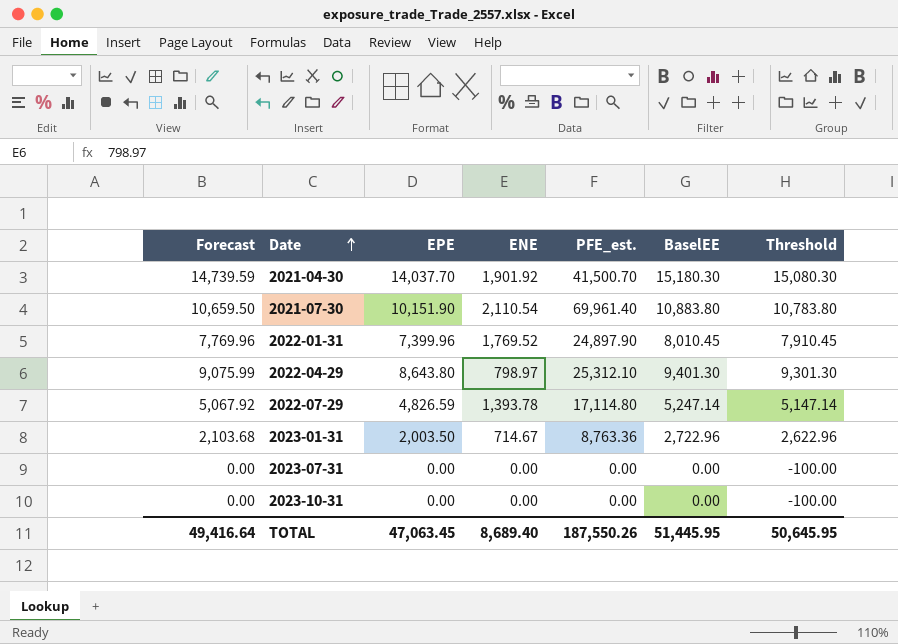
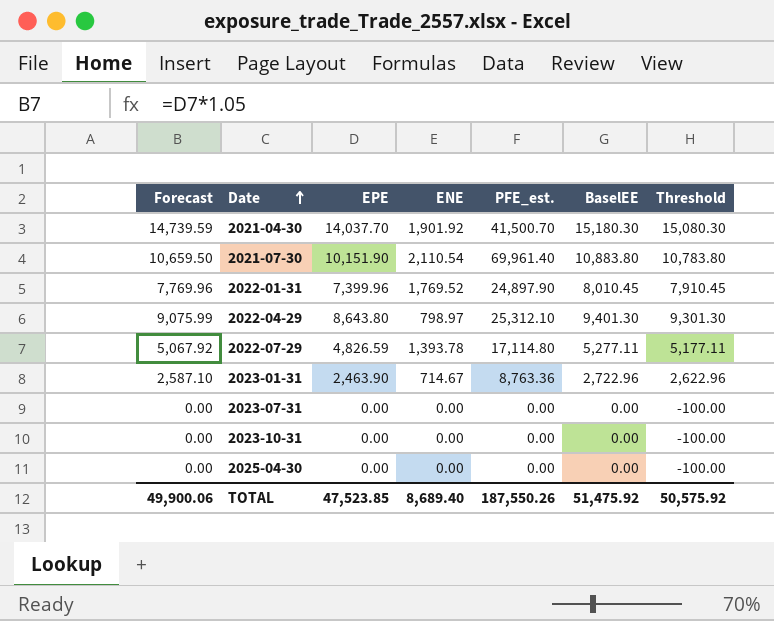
2022-07-29 | BaselEE: 5,247.14 -> 5,277.11
2022-07-29 | Threshold: 5,147.14 -> 5,177.11
2023-01-31 | Forecast: 2,103.68 -> 2,587.10
2023-01-31 | EPE: 2,003.50 -> 2,463.90
row 2025-04-30: none -> 0.00 | 0.00 | 0.00 | 0.00 | 0.00 | -100.00
TOTAL | Forecast: 49,416.64 -> 49,900.06
TOTAL | EPE: 47,063.45 -> 47,523.85
TOTAL | BaselEE: 51,445.95 -> 51,475.92
TOTAL | Threshold: 50,645.95 -> 50,575.92

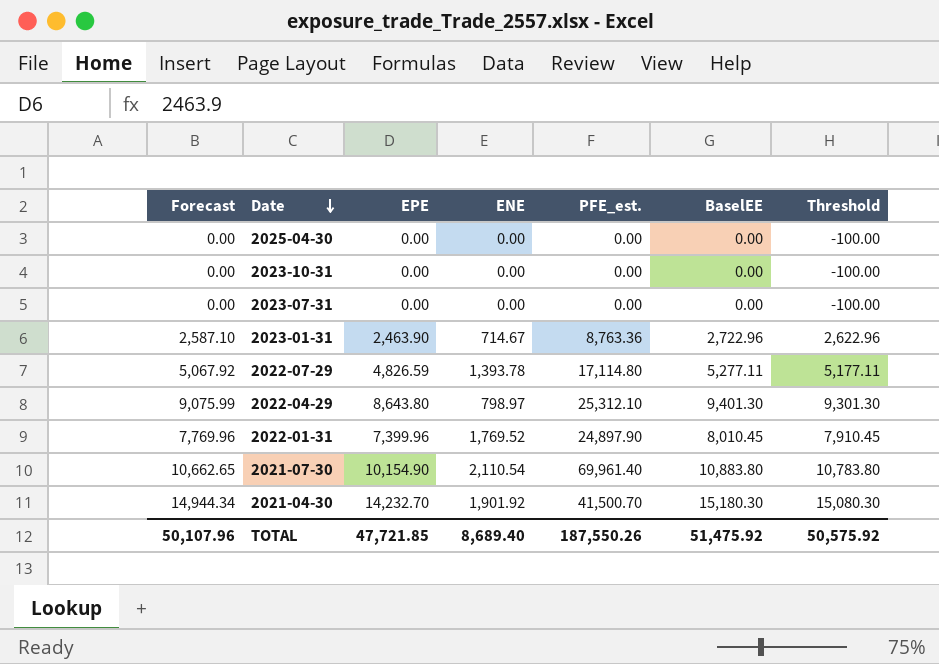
row order: Date ascending -> Date descending
2021-07-30 | Forecast: 10,659.50 -> 10,662.65
2021-07-30 | EPE: 10,151.90 -> 10,154.90
2021-04-30 | Forecast: 14,739.59 -> 14,944.34
2021-04-30 | EPE: 14,037.70 -> 14,232.70
TOTAL | Forecast: 49,900.06 -> 50,107.96
TOTAL | EPE: 47,523.85 -> 47,721.85

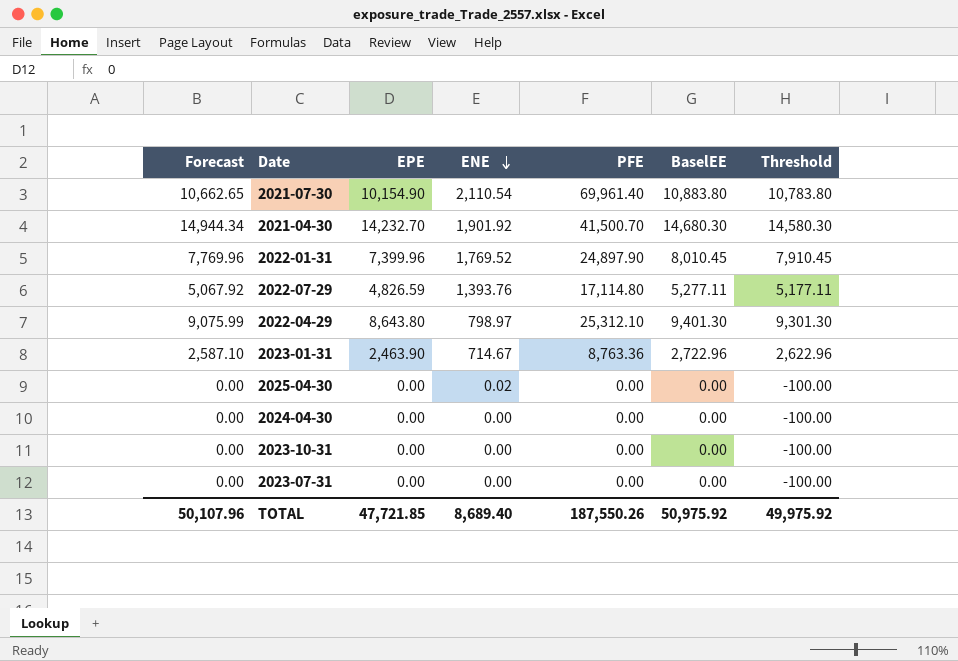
row order: Date descending -> ENE descending
column name: PFE_est. -> PFE
2021-04-30 | BaselEE: 15,180.30 -> 14,680.30
2021-04-30 | Threshold: 15,080.30 -> 14,580.30
2022-07-29 | ENE: 1,393.78 -> 1,393.76
2025-04-30 | ENE: 0.00 -> 0.02
row 2024-04-30: none -> 0.00 | 0.00 | 0.00 | 0.00 | 0.00 | -100.00
TOTAL | BaselEE: 51,475.92 -> 50,975.92
TOTAL | Threshold: 50,575.92 -> 49,975.92

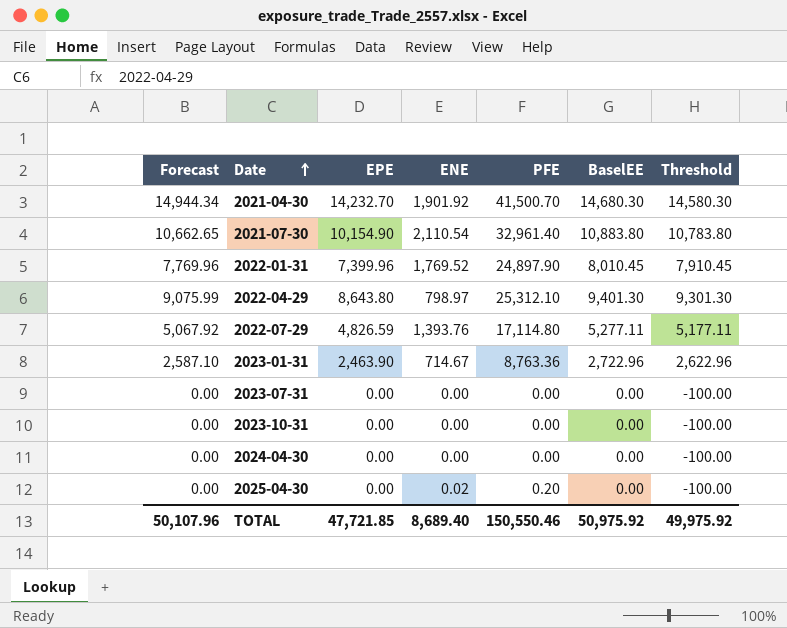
row order: ENE descending -> Date ascending
2021-07-30 | PFE: 69,961.40 -> 32,961.40
2025-04-30 | PFE: 0.00 -> 0.20
TOTAL | PFE: 187,550.26 -> 150,550.46

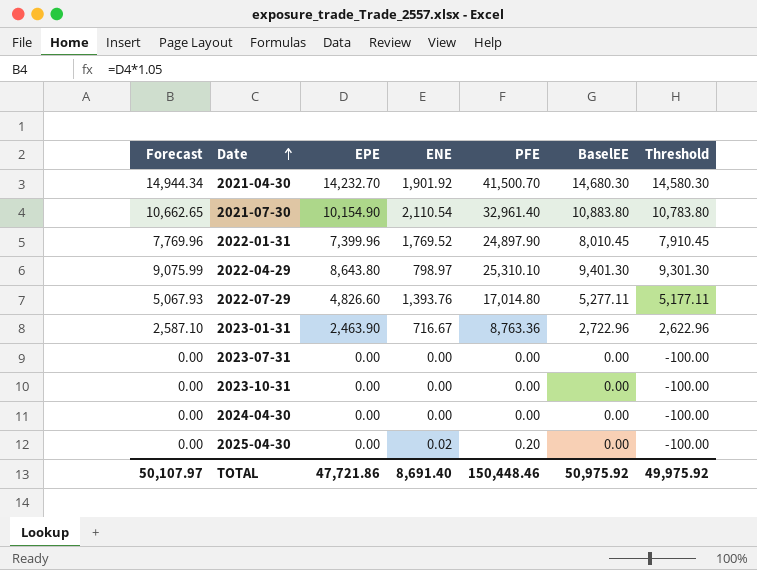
2022-04-29 | PFE: 25,312.10 -> 25,310.10
2022-07-29 | Forecast: 5,067.92 -> 5,067.93
2022-07-29 | EPE: 4,826.59 -> 4,826.60
2022-07-29 | PFE: 17,114.80 -> 17,014.80
2023-01-31 | ENE: 714.67 -> 716.67
TOTAL | Forecast: 50,107.96 -> 50,107.97
TOTAL | EPE: 47,721.85 -> 47,721.86
TOTAL | ENE: 8,689.40 -> 8,691.40
TOTAL | PFE: 150,550.46 -> 150,448.46

